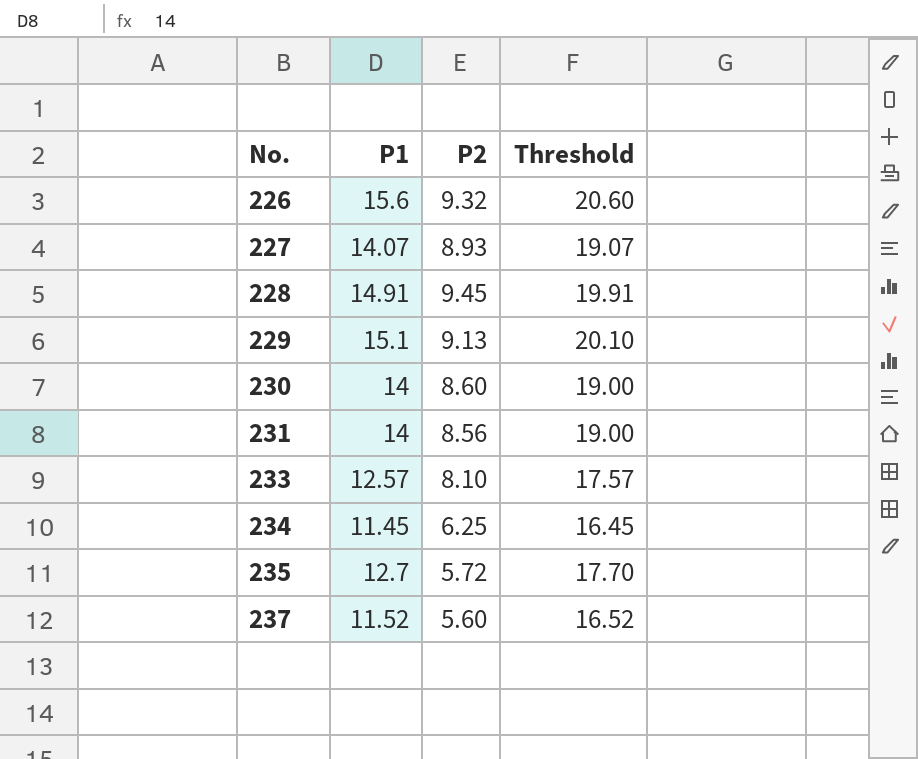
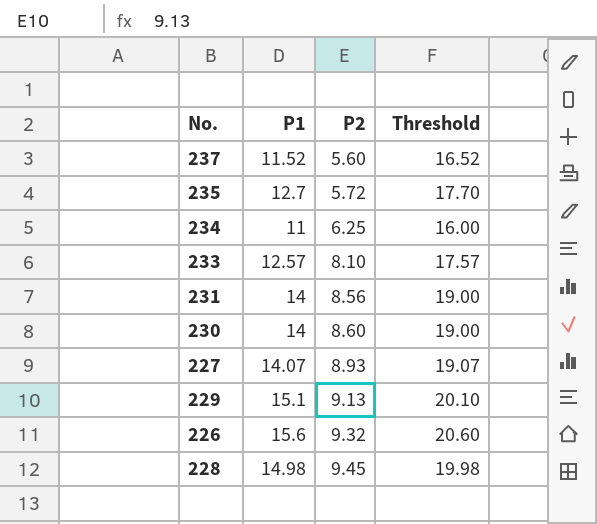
row order: No. ascending -> P2 ascending
234 | P1: 11.45 -> 11
234 | Threshold: 16.45 -> 16.00
228 | P1: 14.91 -> 14.98
228 | Threshold: 19.91 -> 19.98

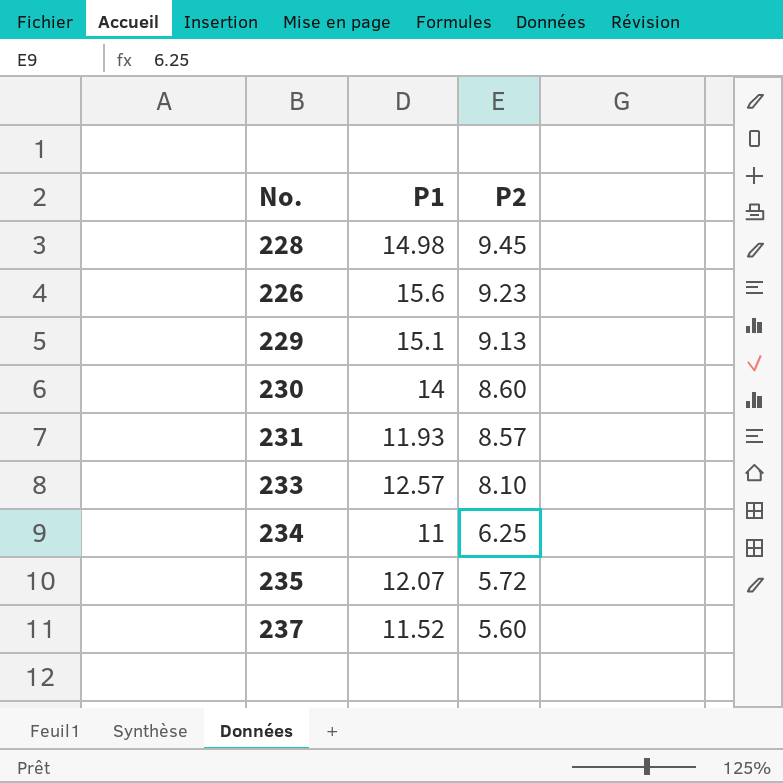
row order: P2 ascending -> P2 descending
column Threshold | formula: [P1] + 5 -> none
row 227: 14.07 | 8.93 | 19.07 -> none
226 | P2: 9.32 -> 9.23
231 | P1: 14 -> 11.93
231 | P2: 8.56 -> 8.57
235 | P1: 12.7 -> 12.07

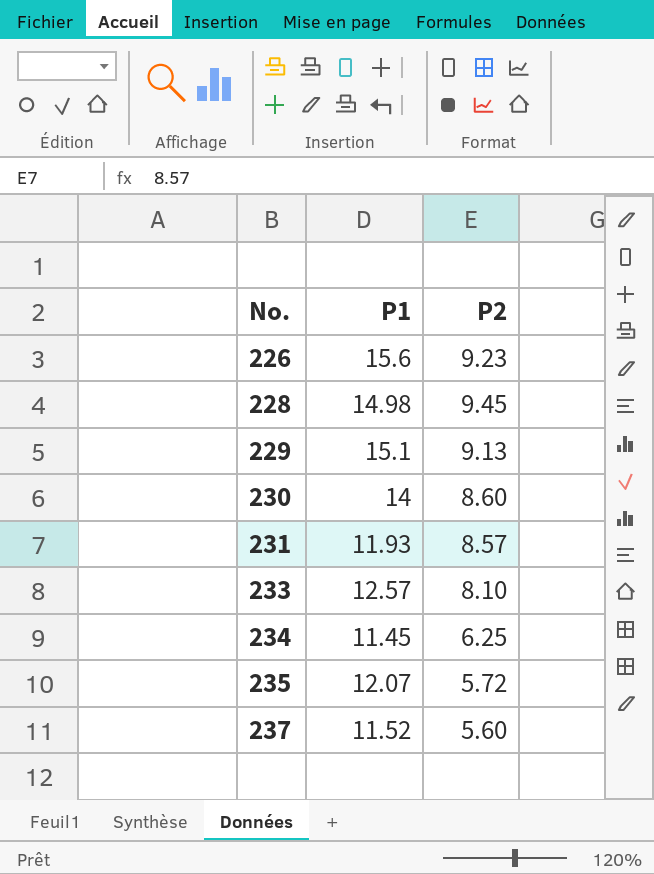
row order: P2 descending -> No. ascending
234 | P1: 11 -> 11.45

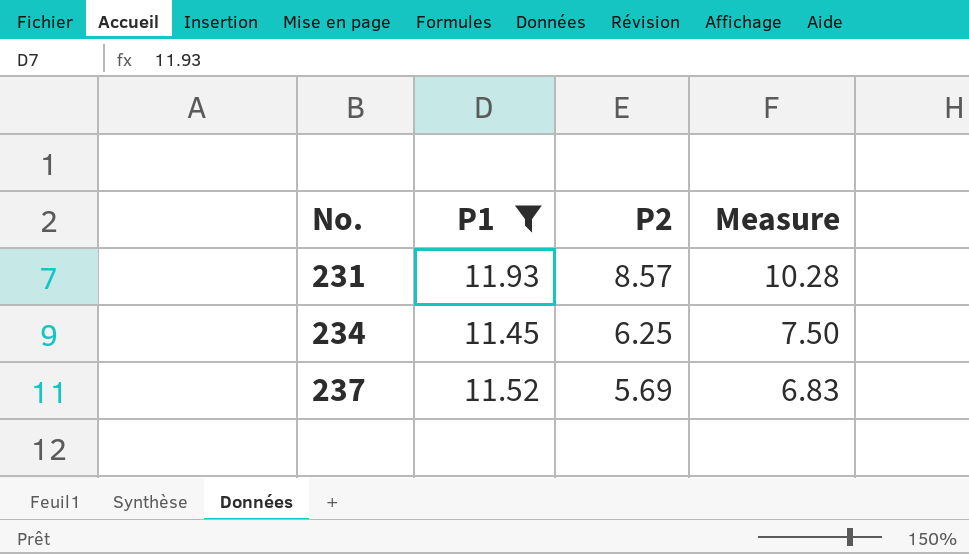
filter: none -> P1 <= 11.93
column Measure | formula: none -> [P2] * 1.2
237 | P2: 5.60 -> 5.69

